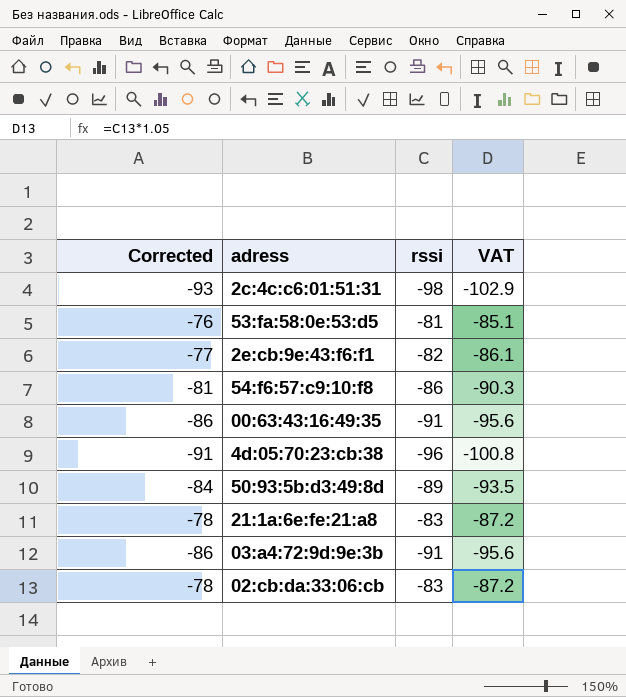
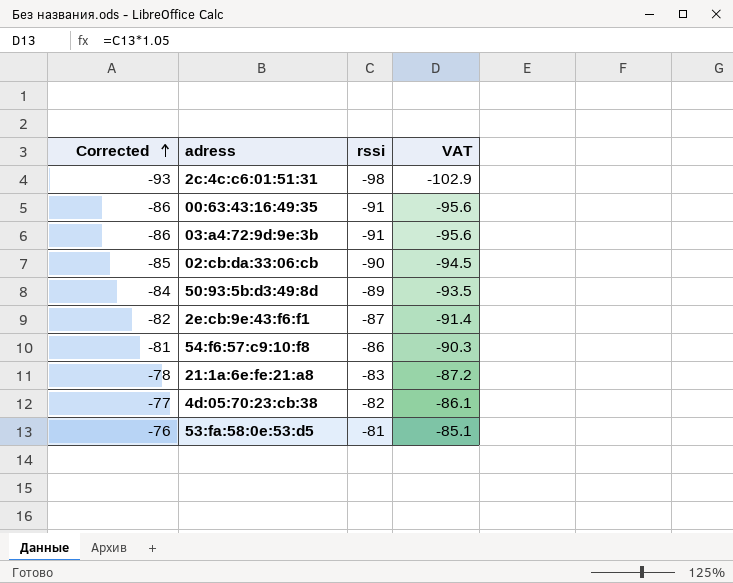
row order: none -> Corrected ascending
02:cb:da:33:06:cb | Corrected: -78 -> -85
02:cb:da:33:06:cb | rssi: -83 -> -90
02:cb:da:33:06:cb | VAT: -87.2 -> -94.5
2e:cb:9e:43:f6:f1 | Corrected: -77 -> -82
2e:cb:9e:43:f6:f1 | rssi: -82 -> -87
2e:cb:9e:43:f6:f1 | VAT: -86.1 -> -91.4
4d:05:70:23:cb:38 | Corrected: -91 -> -77
4d:05:70:23:cb:38 | rssi: -96 -> -82
4d:05:70:23:cb:38 | VAT: -100.8 -> -86.1

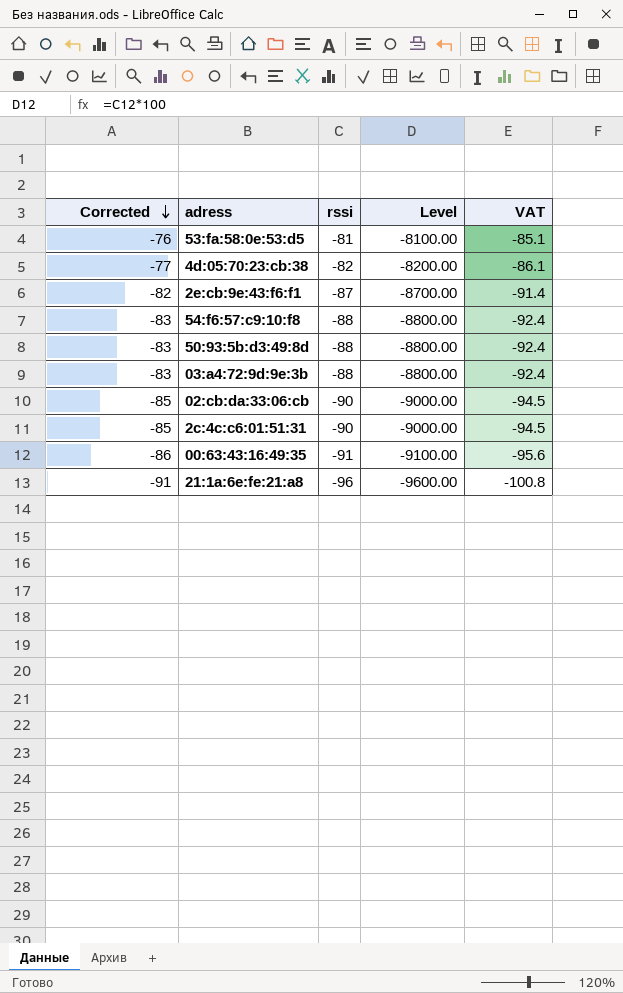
row order: Corrected ascending -> Corrected descending
column Level | formula: none -> [rssi] * 100
54:f6:57:c9:10:f8 | Corrected: -81 -> -83
54:f6:57:c9:10:f8 | rssi: -86 -> -88
54:f6:57:c9:10:f8 | VAT: -90.3 -> -92.4
50:93:5b:d3:49:8d | Corrected: -84 -> -83
50:93:5b:d3:49:8d | rssi: -89 -> -88
50:93:5b:d3:49:8d | VAT: -93.5 -> -92.4
03:a4:72:9d:9e:3b | Corrected: -86 -> -83
03:a4:72:9d:9e:3b | rssi: -91 -> -88
03:a4:72:9d:9e:3b | VAT: -95.6 -> -92.4
2c:4c:c6:01:51:31 | Corrected: -93 -> -85
2c:4c:c6:01:51:31 | rssi: -98 -> -90
2c:4c:c6:01:51:31 | VAT: -102.9 -> -94.5
21:1a:6e:fe:21:a8 | Corrected: -78 -> -91
21:1a:6e:fe:21:a8 | rssi: -83 -> -96
21:1a:6e:fe:21:a8 | VAT: -87.2 -> -100.8

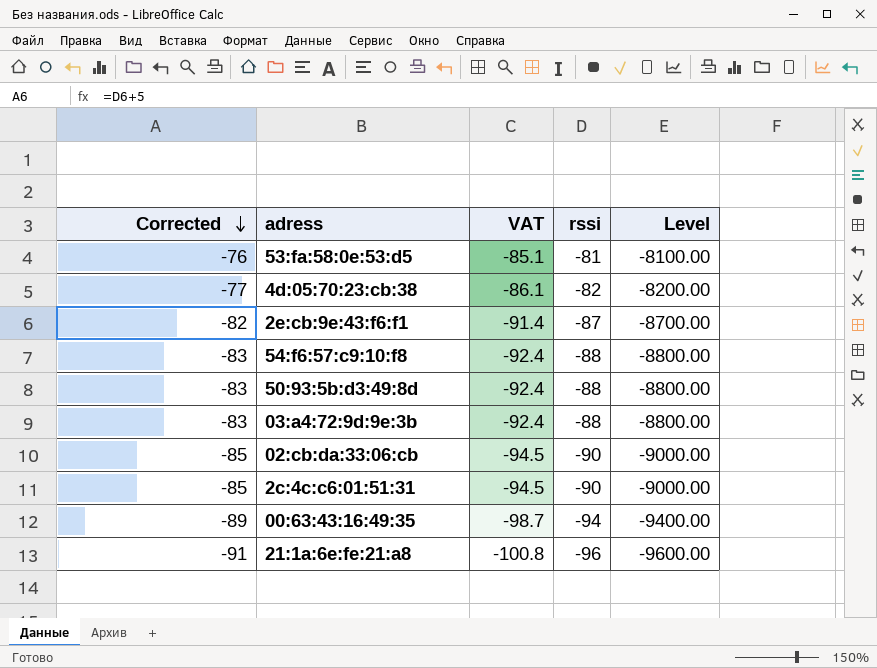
column VAT | position: 5 -> 3
00:63:43:16:49:35 | Corrected: -86 -> -89
00:63:43:16:49:35 | VAT: -95.6 -> -98.7
00:63:43:16:49:35 | rssi: -91 -> -94
00:63:43:16:49:35 | Level: -9100.00 -> -9400.00

